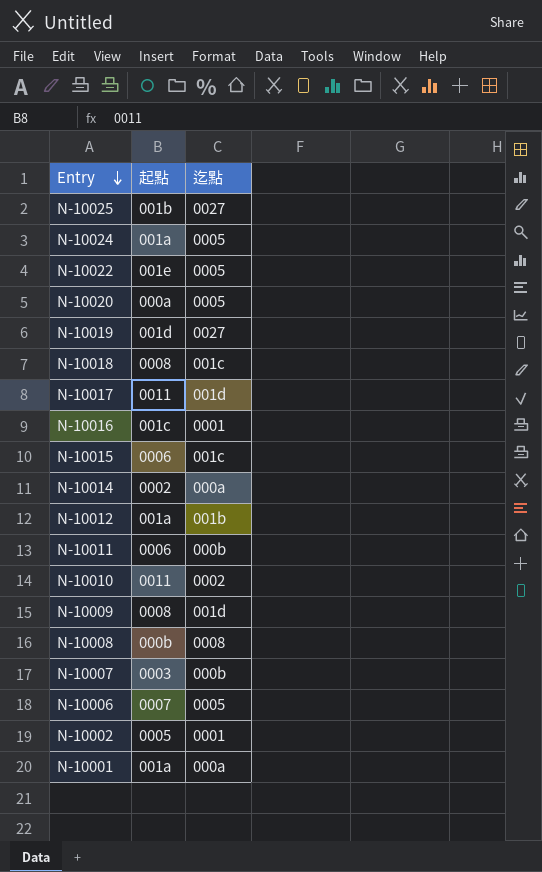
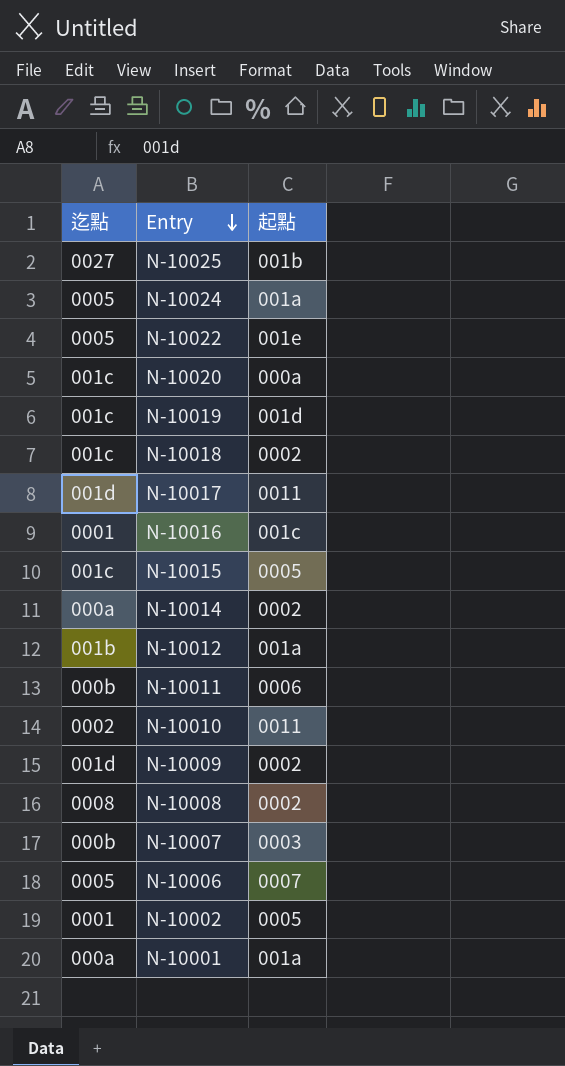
column 迄點 | position: 3 -> 1
N-10020 | 迄點: 0005 -> 001c
N-10019 | 迄點: 0027 -> 001c
N-10018 | 起點: 0008 -> 0002
N-10015 | 起點: 0006 -> 0005
N-10009 | 起點: 0008 -> 0002
N-10008 | 起點: 000b -> 0002

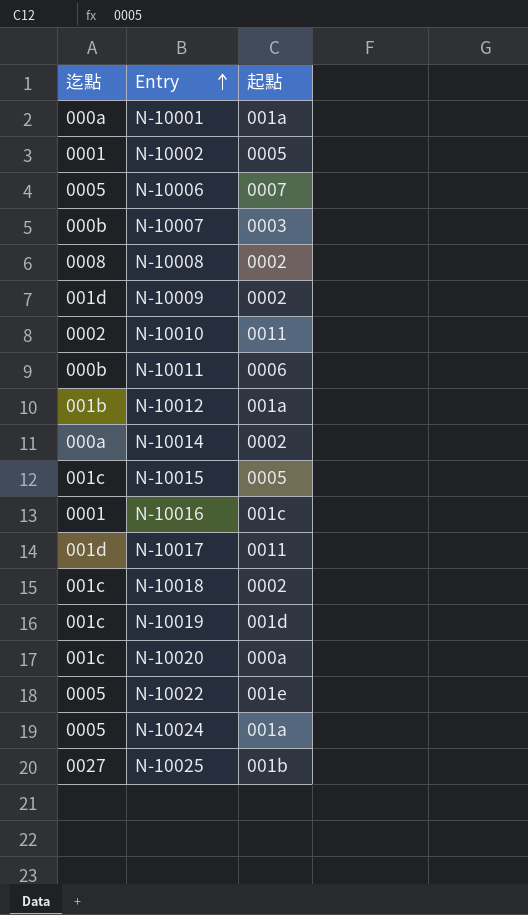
row order: Entry descending -> Entry ascending

